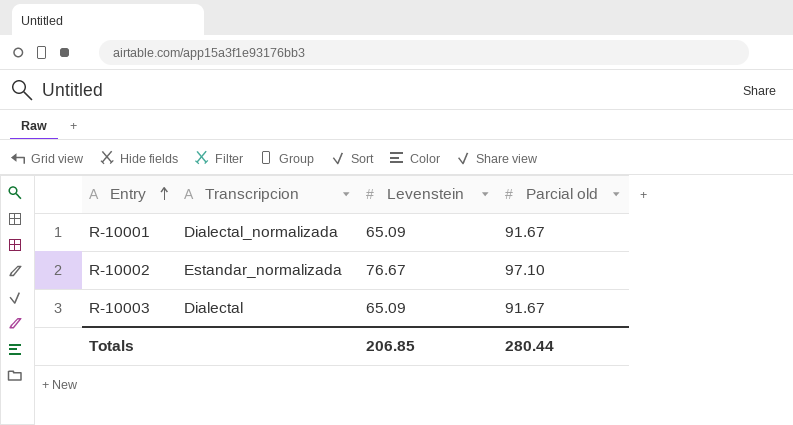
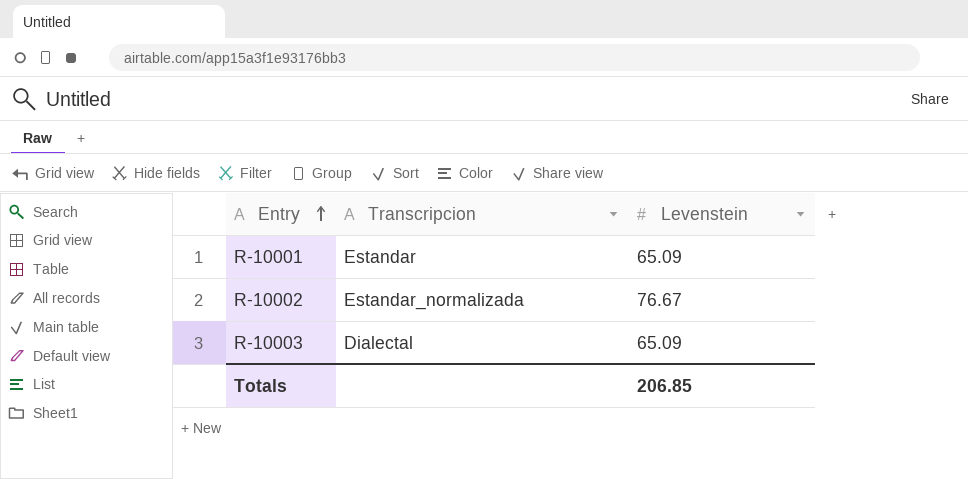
column Parcial old | position: 4 -> none
R-10001 | Transcripcion: Dialectal_normalizada -> Estandar

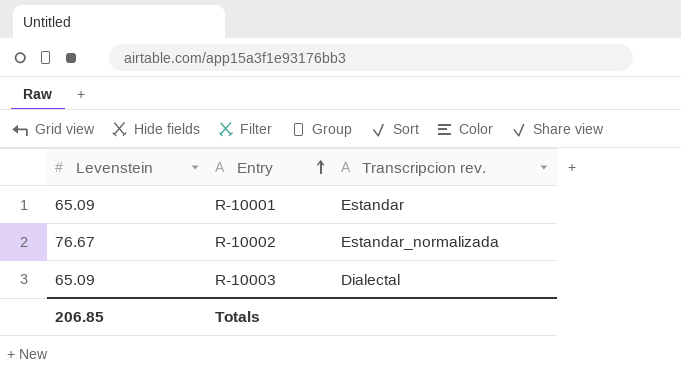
column Levenstein | position: 3 -> 1
column name: Transcripcion -> Transcripcion rev.

